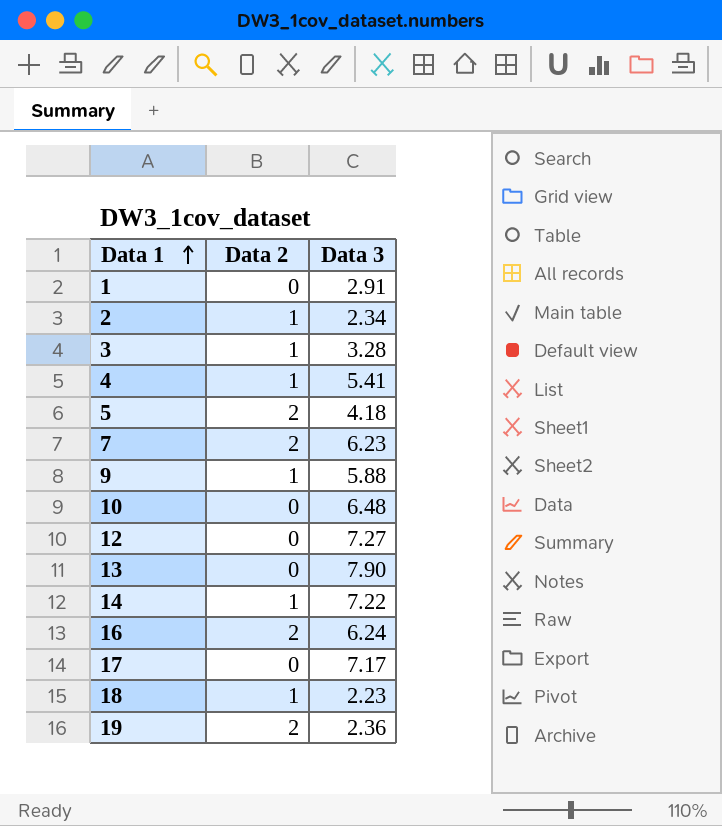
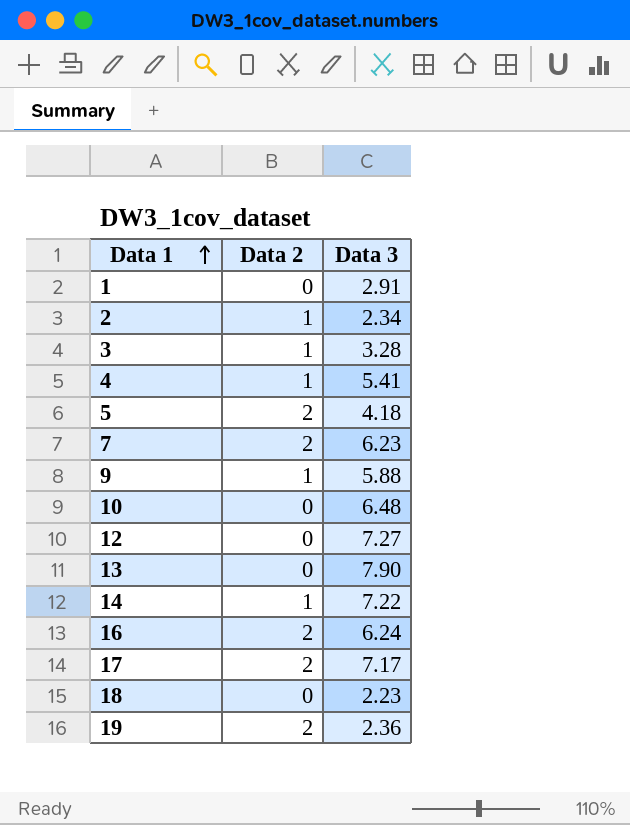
17 | Data 2: 0 -> 2
18 | Data 2: 1 -> 0

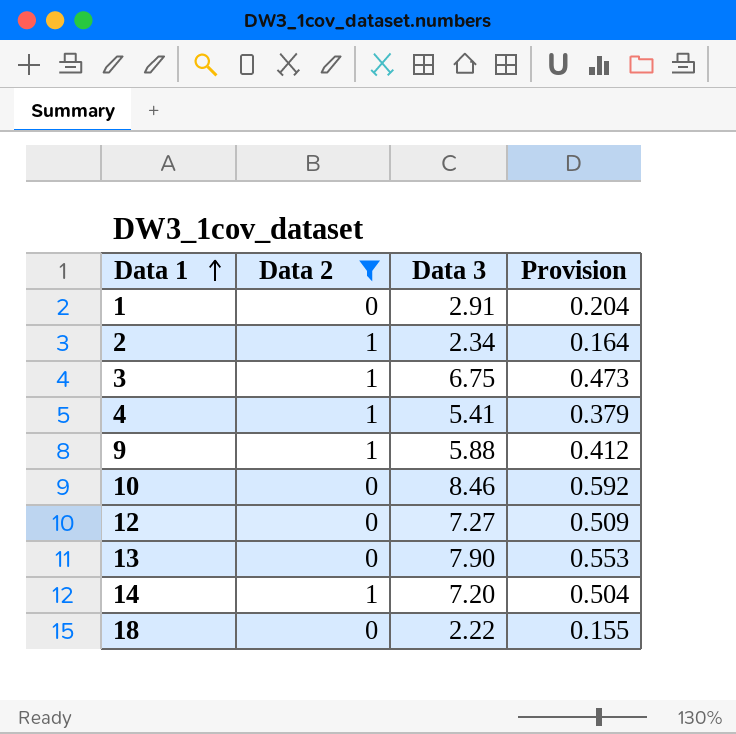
filter: none -> Data 2 != 2
column Provision | formula: none -> [Data 3] * 0.07
3 | Data 3: 3.28 -> 6.75
10 | Data 3: 6.48 -> 8.46
14 | Data 3: 7.22 -> 7.20
18 | Data 3: 2.23 -> 2.22

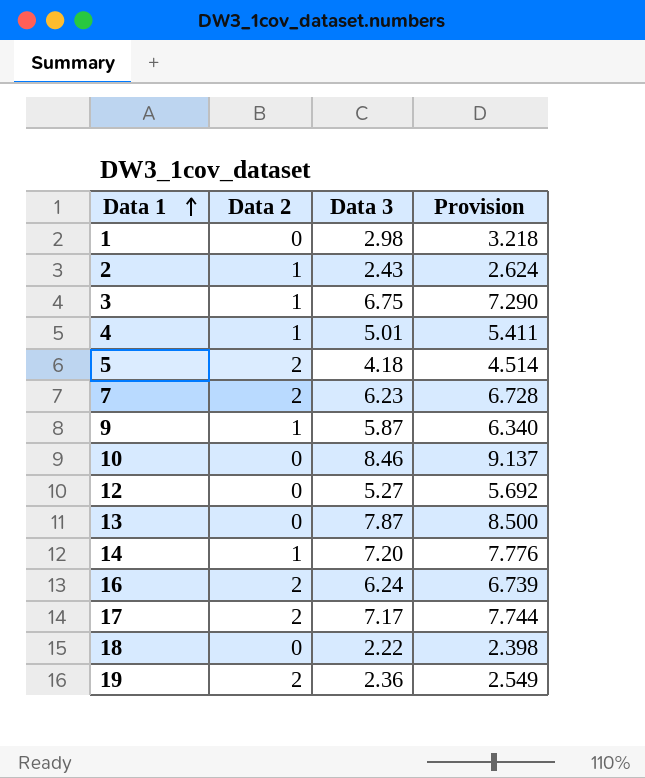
filter: Data 2 != 2 -> none
column Provision | formula: [Data 3] * 0.07 -> [Data 3] * 1.08
1 | Data 3: 2.91 -> 2.98
2 | Data 3: 2.34 -> 2.43
4 | Data 3: 5.41 -> 5.01
9 | Data 3: 5.88 -> 5.87
12 | Data 3: 7.27 -> 5.27
13 | Data 3: 7.90 -> 7.87

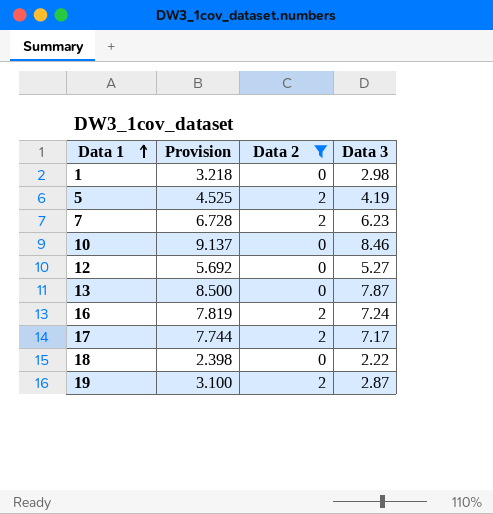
filter: none -> Data 2 != 1
column Provision | position: 4 -> 2
5 | Provision: 4.514 -> 4.525
5 | Data 3: 4.18 -> 4.19
16 | Provision: 6.739 -> 7.819
16 | Data 3: 6.24 -> 7.24
19 | Provision: 2.549 -> 3.100
19 | Data 3: 2.36 -> 2.87

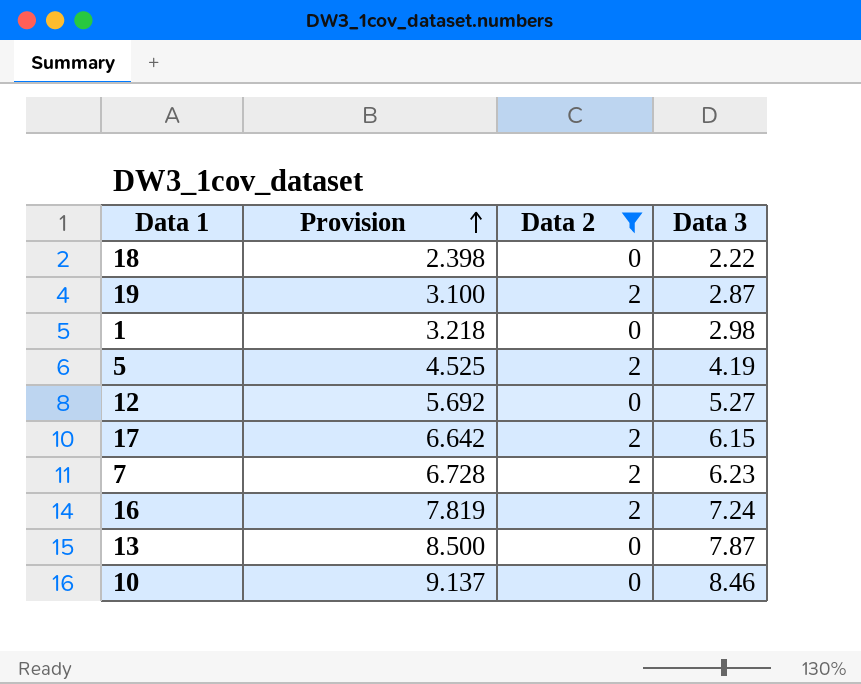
row order: Data 1 ascending -> Provision ascending
17 | Provision: 7.744 -> 6.642
17 | Data 3: 7.17 -> 6.15

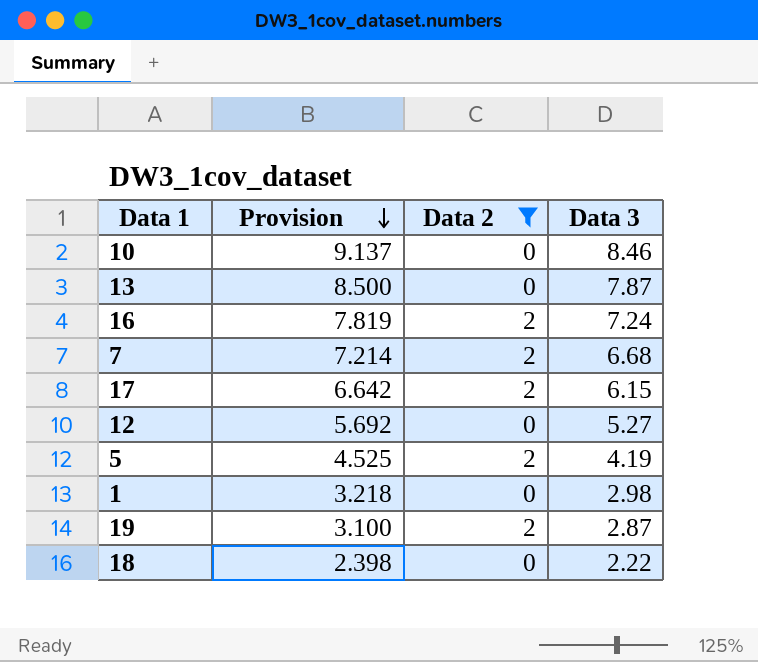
row order: Provision ascending -> Provision descending
7 | Provision: 6.728 -> 7.214
7 | Data 3: 6.23 -> 6.68

